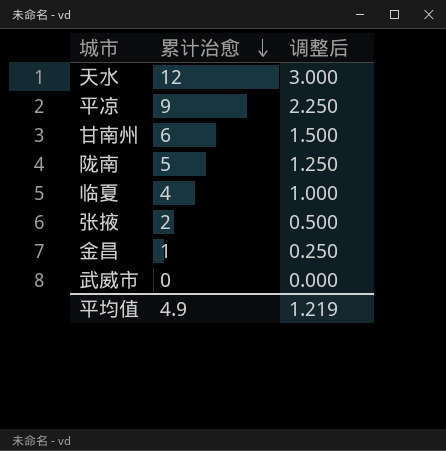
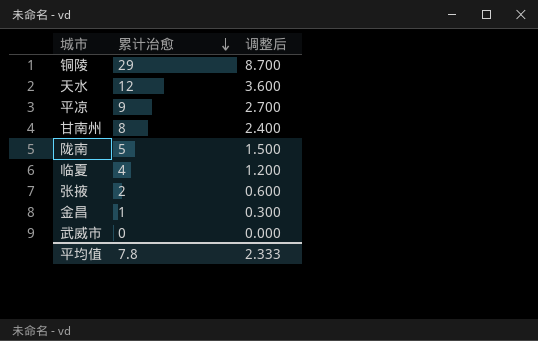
column 调整后 | formula: [累计治愈] * 0.25 -> [累计治愈] * 0.3
row 铜陵: none -> 29 | 8.700
甘南州 | 累计治愈: 6 -> 8
平均值 | 累计治愈: 4.9 -> 7.8
平均值 | 调整后: 1.219 -> 2.333

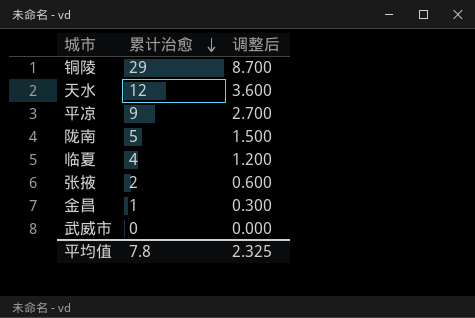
row 甘南州: 8 | 2.400 -> none
平均值 | 调整后: 2.333 -> 2.325

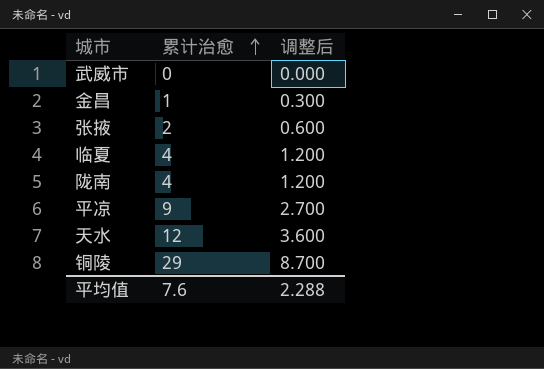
row order: 累计治愈 descending -> 累计治愈 ascending
陇南 | 累计治愈: 5 -> 4
陇南 | 调整后: 1.500 -> 1.200
平均值 | 累计治愈: 7.8 -> 7.6
平均值 | 调整后: 2.325 -> 2.288

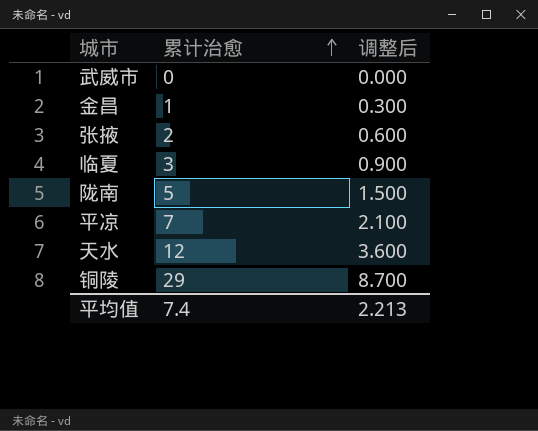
临夏 | 累计治愈: 4 -> 3
临夏 | 调整后: 1.200 -> 0.900
陇南 | 累计治愈: 4 -> 5
陇南 | 调整后: 1.200 -> 1.500
平凉 | 累计治愈: 9 -> 7
平凉 | 调整后: 2.700 -> 2.100
平均值 | 累计治愈: 7.6 -> 7.4
平均值 | 调整后: 2.288 -> 2.213

